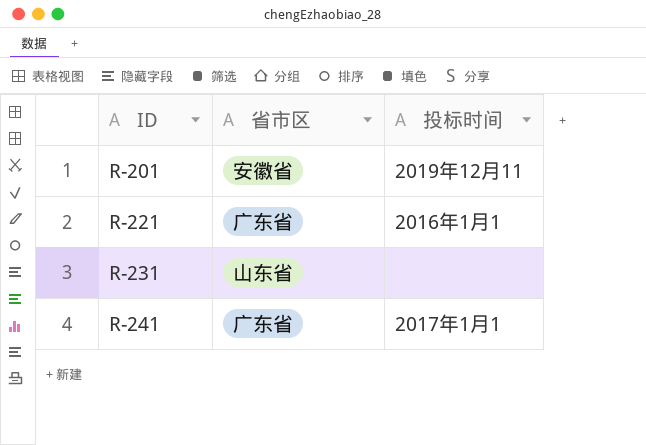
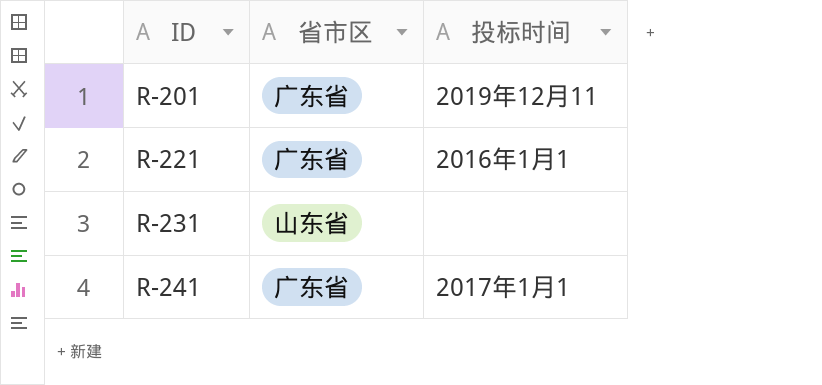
R-201 | 省市区: 安徽省 -> 广东省

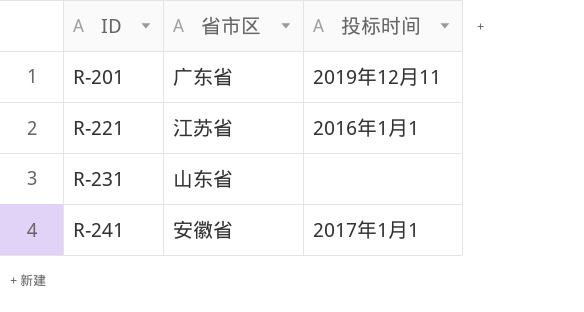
R-221 | 省市区: 广东省 -> 江苏省
R-241 | 省市区: 广东省 -> 安徽省

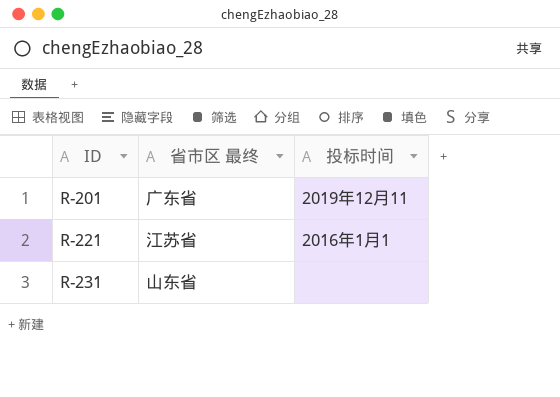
column name: 省市区 -> 省市区 最终
row R-241: 安徽省 | 2017年1月1 -> none

